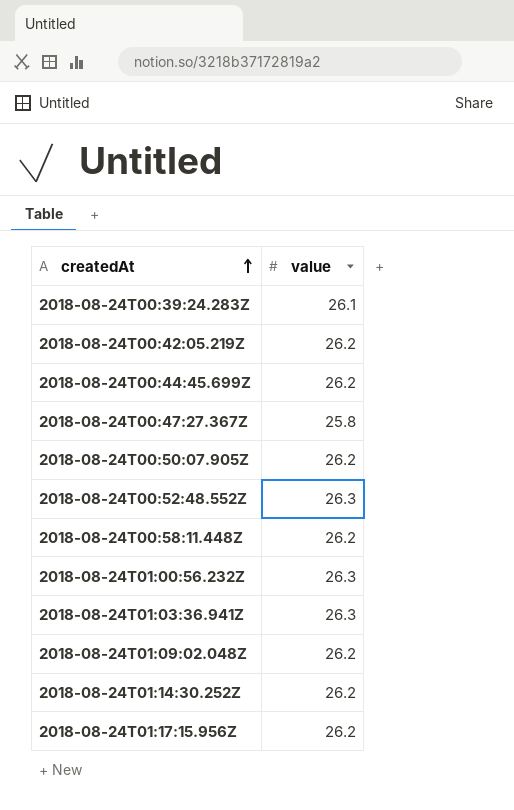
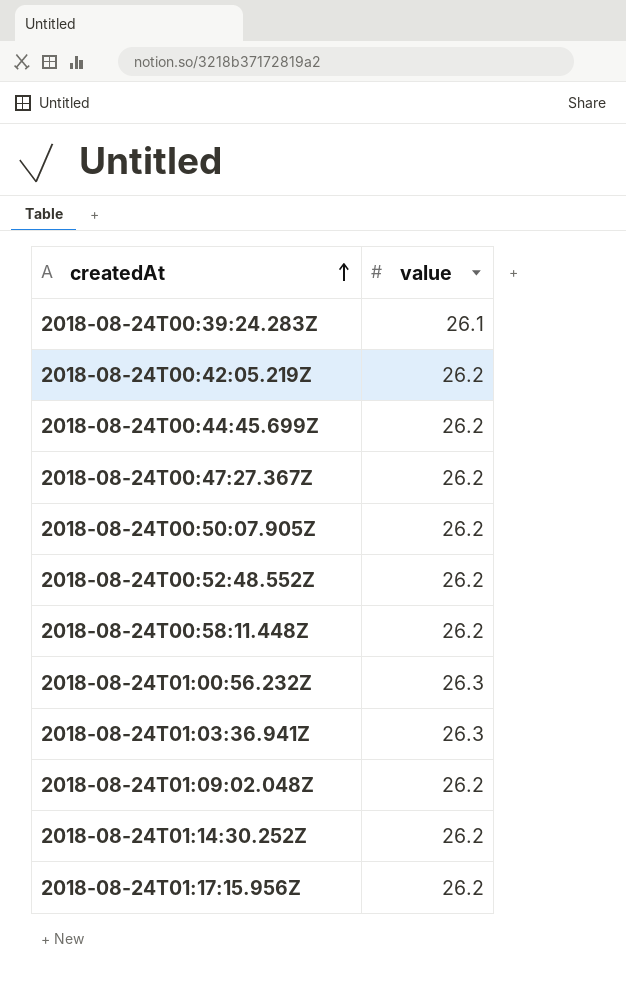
2018-08-24T00:47:27.367Z | value: 25.8 -> 26.2
2018-08-24T00:52:48.552Z | value: 26.3 -> 26.2

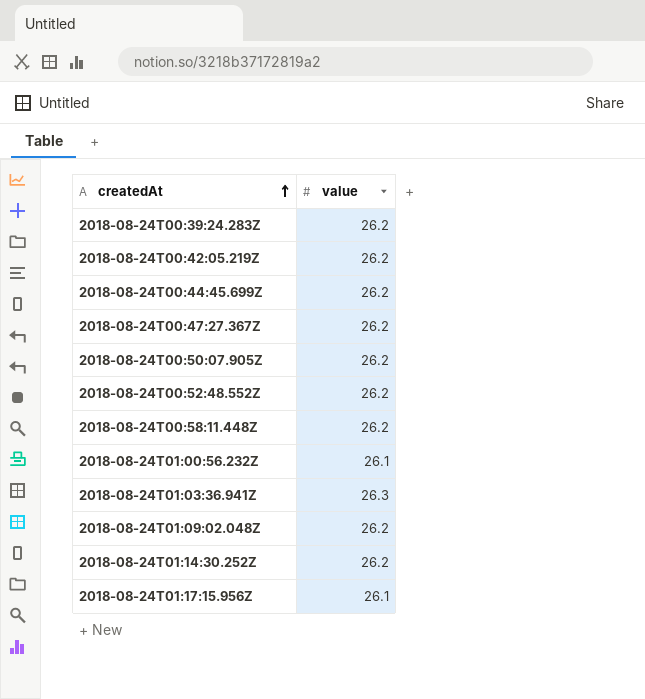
2018-08-24T00:39:24.283Z | value: 26.1 -> 26.2
2018-08-24T01:00:56.232Z | value: 26.3 -> 26.1
2018-08-24T01:17:15.956Z | value: 26.2 -> 26.1

